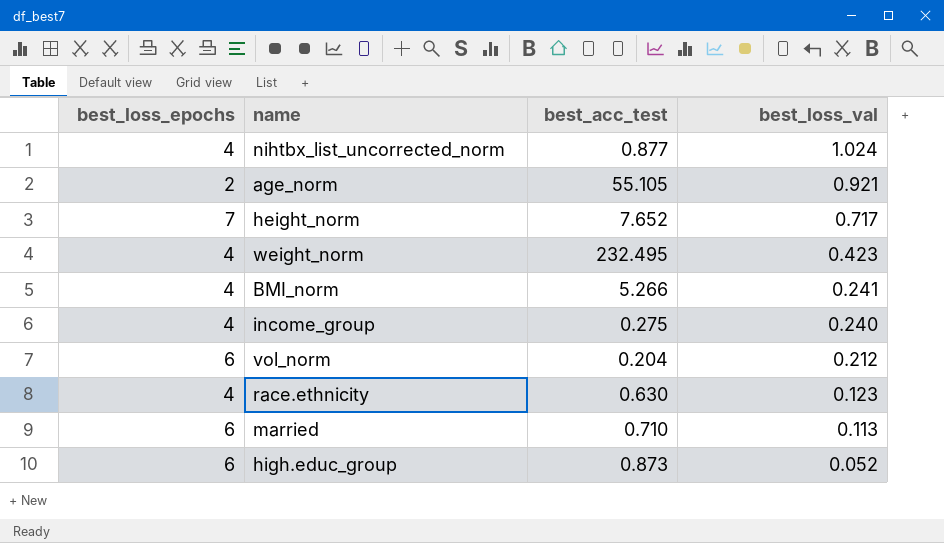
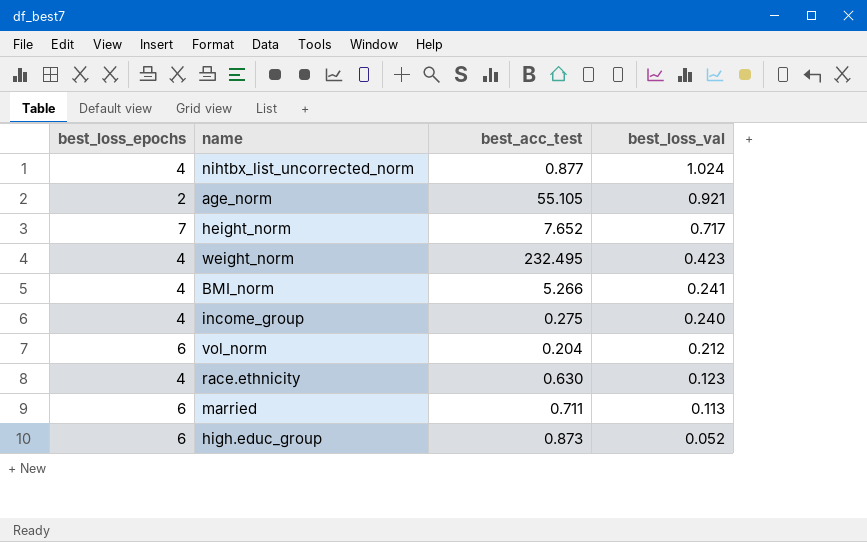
married | best_acc_test: 0.710 -> 0.711

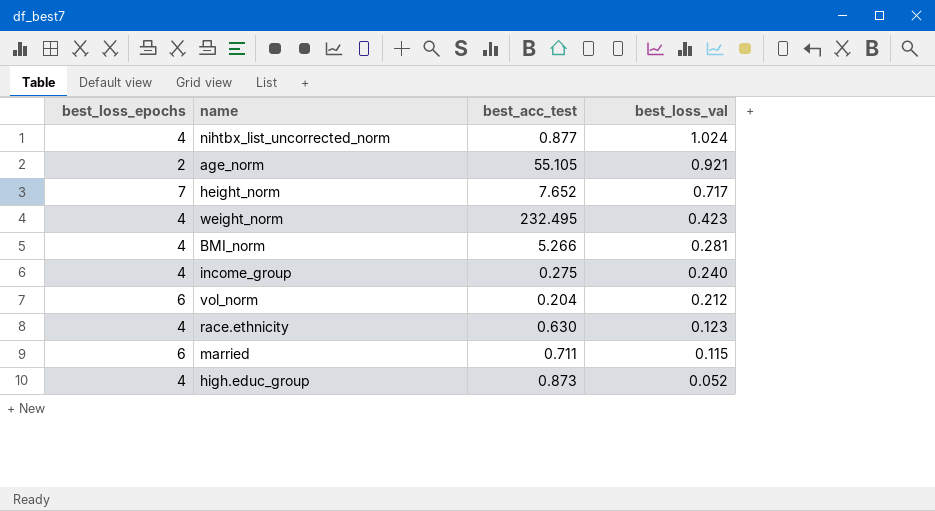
BMI_norm | best_loss_val: 0.241 -> 0.281
married | best_loss_val: 0.113 -> 0.115
high.educ_group | best_loss_epochs: 6 -> 4

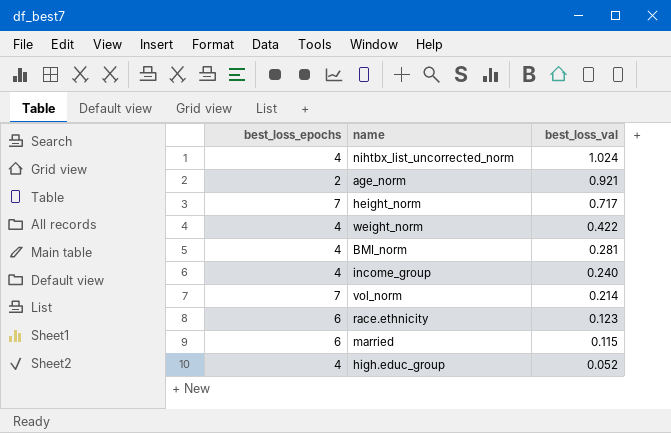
column best_acc_test | position: 3 -> none
weight_norm | best_loss_val: 0.423 -> 0.422
vol_norm | best_loss_epochs: 6 -> 7
vol_norm | best_loss_val: 0.212 -> 0.214
race.ethnicity | best_loss_epochs: 4 -> 6

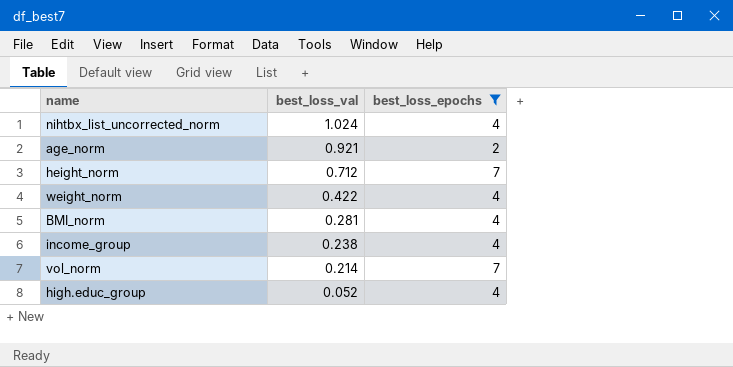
filter: none -> best_loss_epochs != 6
column best_loss_epochs | position: 1 -> 3
height_norm | best_loss_val: 0.717 -> 0.712
income_group | best_loss_val: 0.240 -> 0.238

